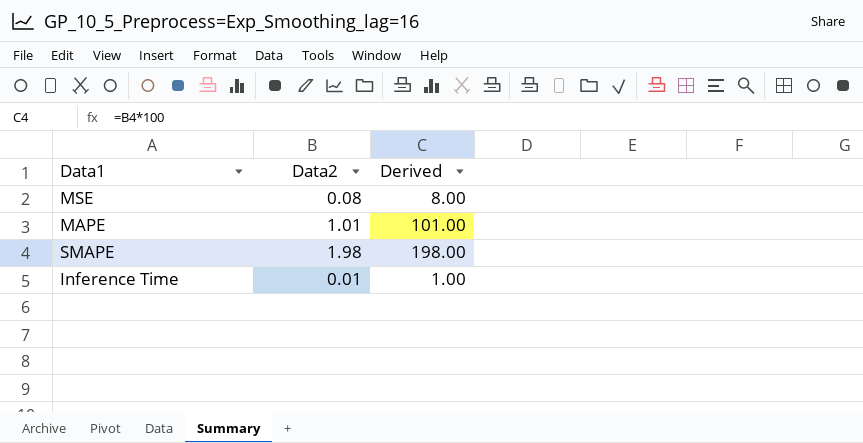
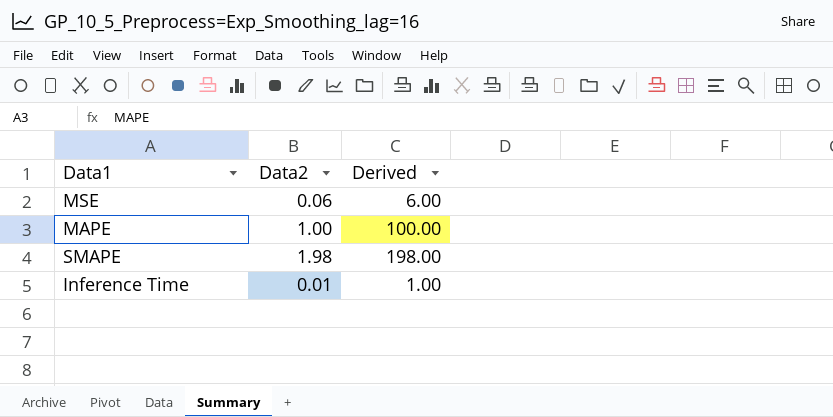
MSE | Data2: 0.08 -> 0.06
MSE | Derived: 8.00 -> 6.00
MAPE | Data2: 1.01 -> 1.00
MAPE | Derived: 101.00 -> 100.00

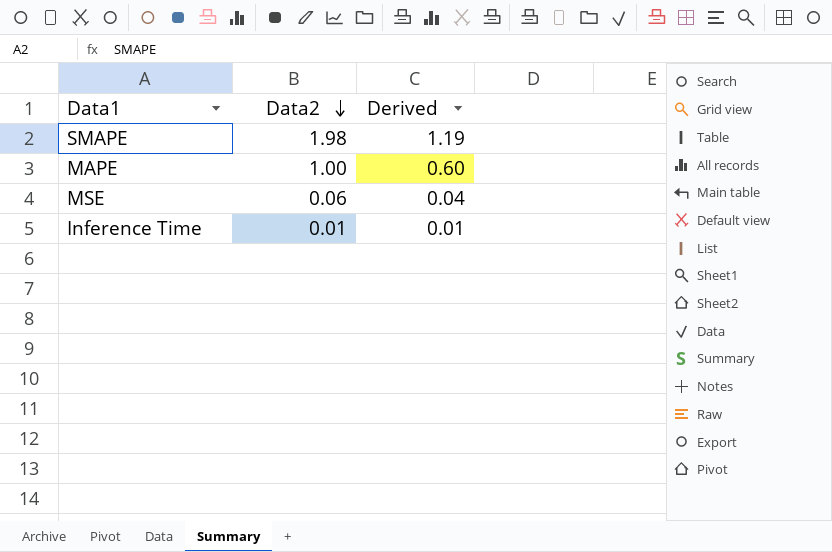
row order: none -> Data2 descending
column Derived | formula: [Data2] * 100 -> [Data2] * 0.6

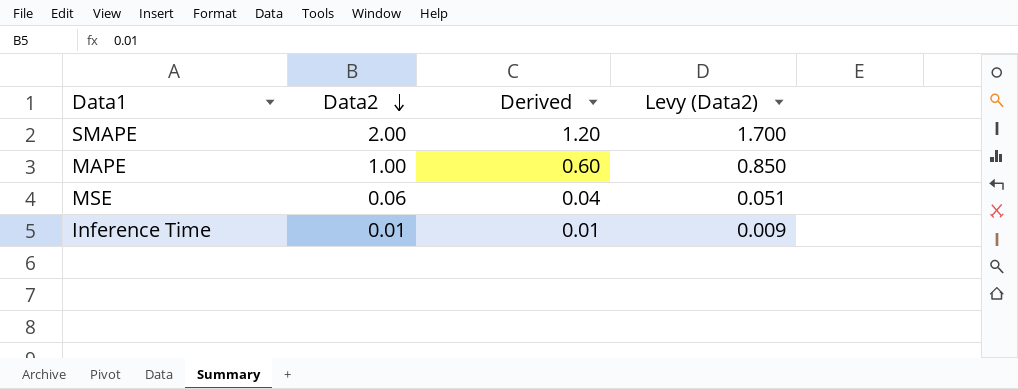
column Levy (Data2) | formula: none -> [Data2] * 0.85
SMAPE | Data2: 1.98 -> 2.00
SMAPE | Derived: 1.19 -> 1.20

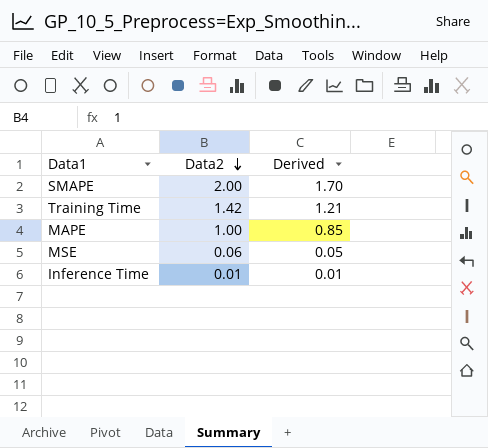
column Levy (Data2) | formula: [Data2] * 0.85 -> none
column Derived | formula: [Data2] * 0.6 -> [Data2] * 0.85
row Training Time: none -> 1.42 | 1.21

